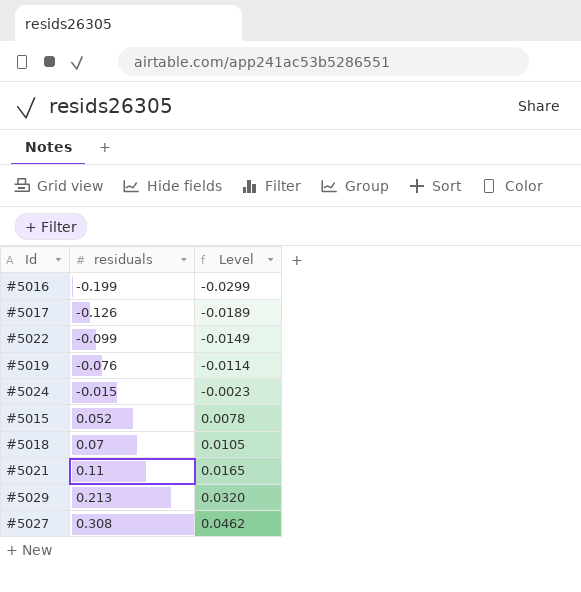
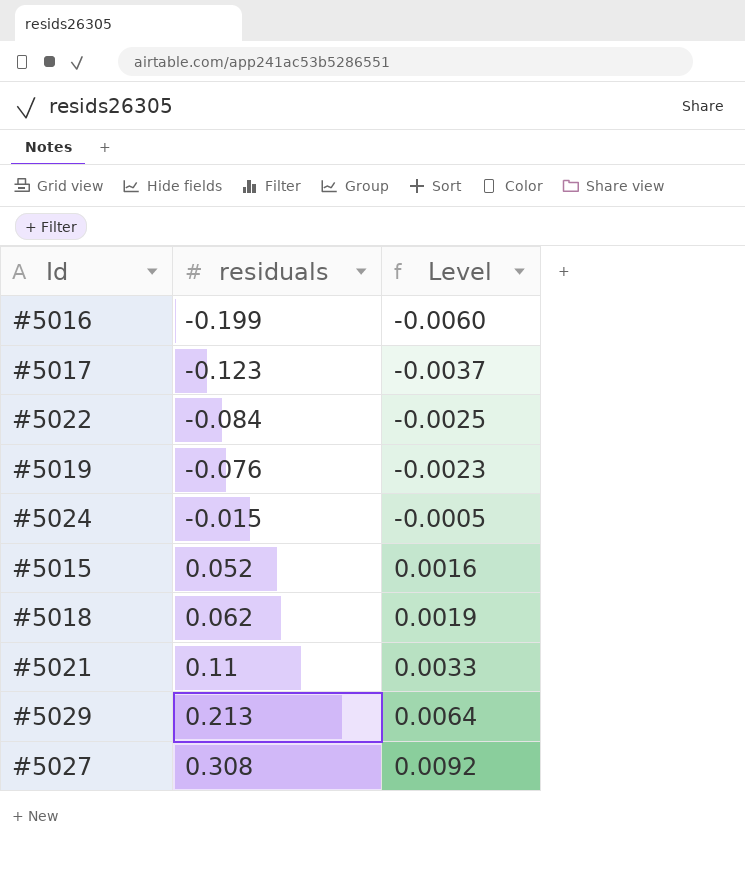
column Level | formula: [residuals] * 0.15 -> [residuals] * 0.03
#5017 | residuals: -0.126 -> -0.123
#5022 | residuals: -0.099 -> -0.084
#5018 | residuals: 0.07 -> 0.062

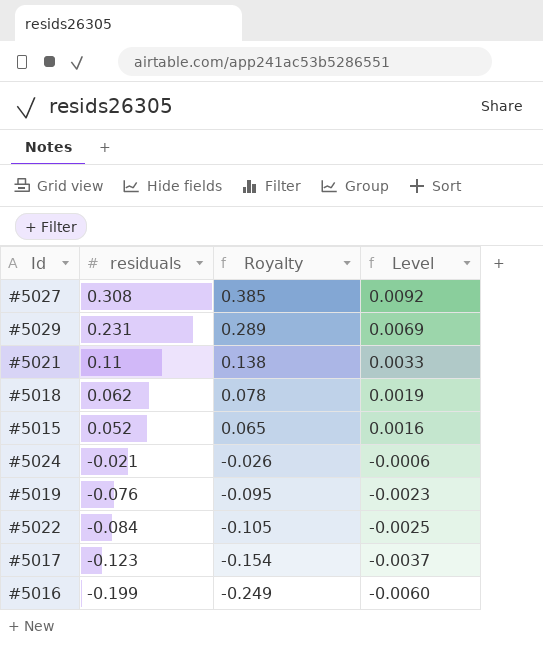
row order: residuals ascending -> residuals descending
column Royalty | formula: none -> [residuals] * 1.25
#5029 | residuals: 0.213 -> 0.231
#5029 | Level: 0.0064 -> 0.0069
#5024 | residuals: -0.015 -> -0.021
#5024 | Level: -0.0005 -> -0.0006

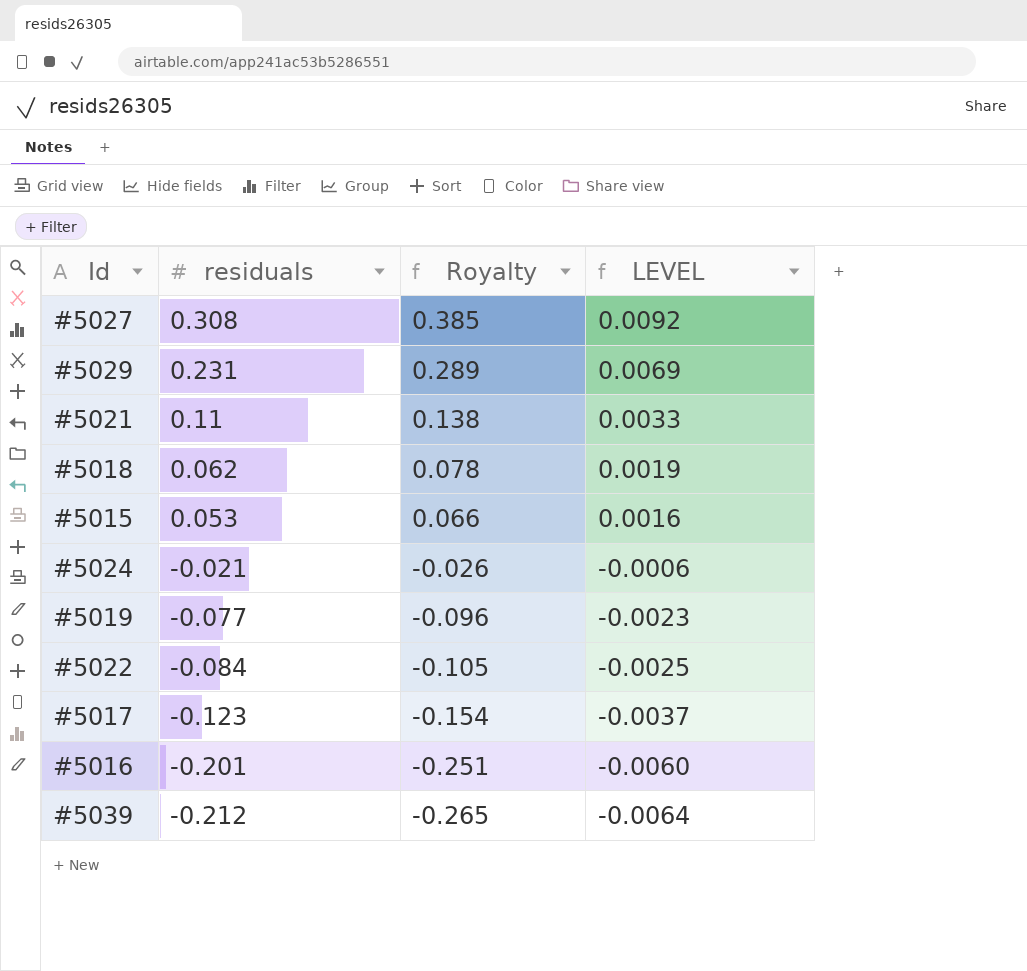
column name: Level -> LEVEL
#5015 | residuals: 0.052 -> 0.053
#5015 | Royalty: 0.065 -> 0.066
#5019 | residuals: -0.076 -> -0.077
#5019 | Royalty: -0.095 -> -0.096
#5016 | residuals: -0.199 -> -0.201
#5016 | Royalty: -0.249 -> -0.251
row #5039: none -> -0.212 | -0.265 | -0.0064

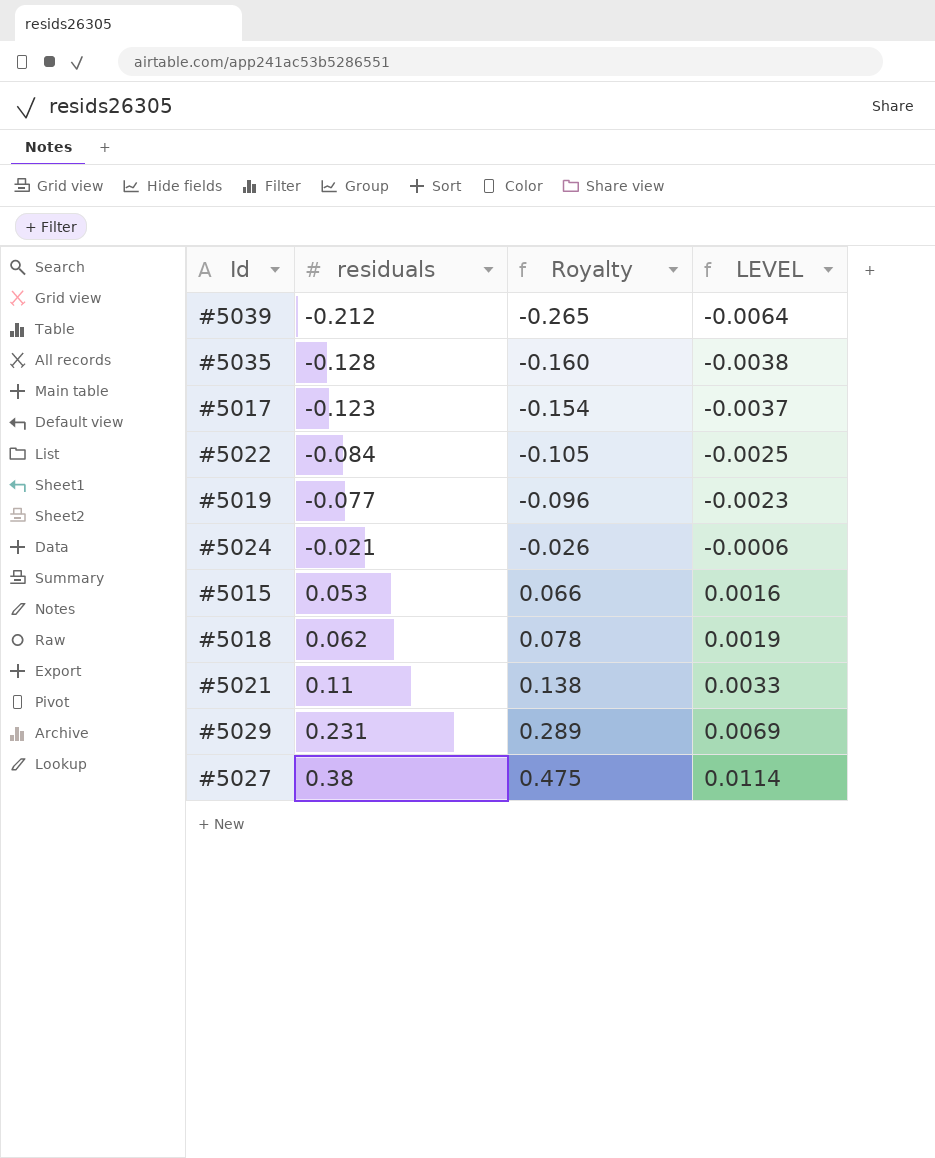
row order: residuals descending -> residuals ascending
row #5016: -0.201 | -0.251 | -0.0060 -> none
row #5035: none -> -0.128 | -0.160 | -0.0038
#5027 | residuals: 0.308 -> 0.38
#5027 | Royalty: 0.385 -> 0.475
#5027 | LEVEL: 0.0092 -> 0.0114

